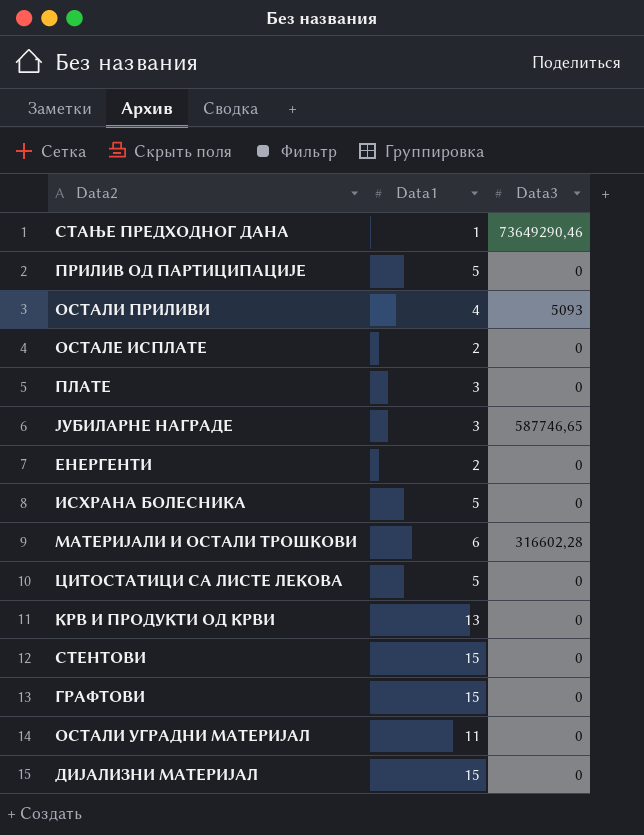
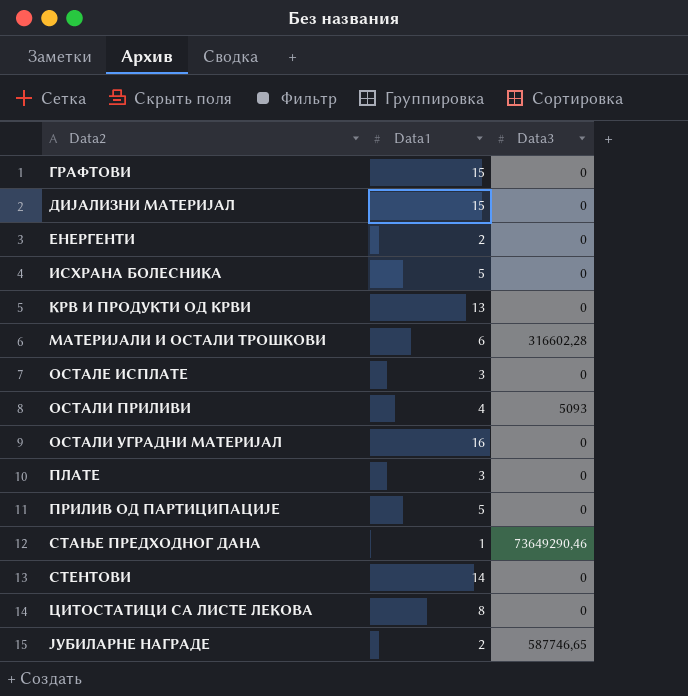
row order: none -> Data2 ascending
ОСТАЛЕ ИСПЛАТЕ | Data1: 2 -> 3
ОСТАЛИ УГРАДНИ МАТЕРИЈАЛ | Data1: 11 -> 16
СТЕНТОВИ | Data1: 15 -> 14
ЦИТОСТАТИЦИ СА ЛИСТЕ ЛЕКОВА | Data1: 5 -> 8
ЈУБИЛАРНЕ НАГРАДЕ | Data1: 3 -> 2

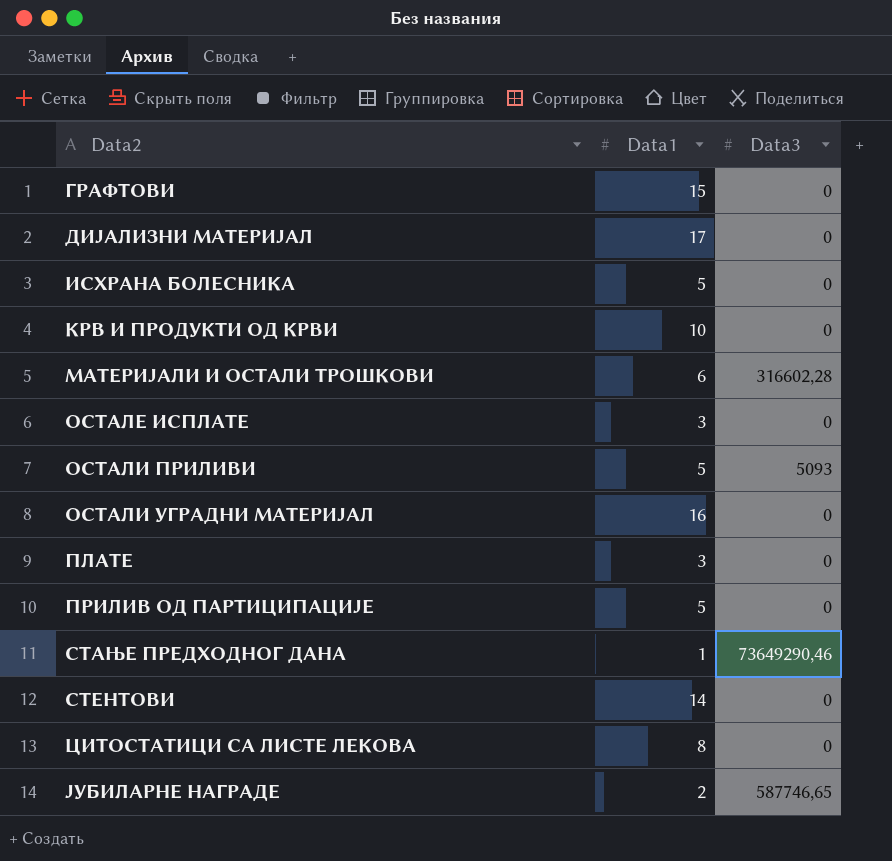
row ЕНЕРГЕНТИ: 2 | 0 -> none
ДИЈАЛИЗНИ МАТЕРИЈАЛ | Data1: 15 -> 17
КРВ И ПРОДУКТИ ОД КРВИ | Data1: 13 -> 10
ОСТАЛИ ПРИЛИВИ | Data1: 4 -> 5

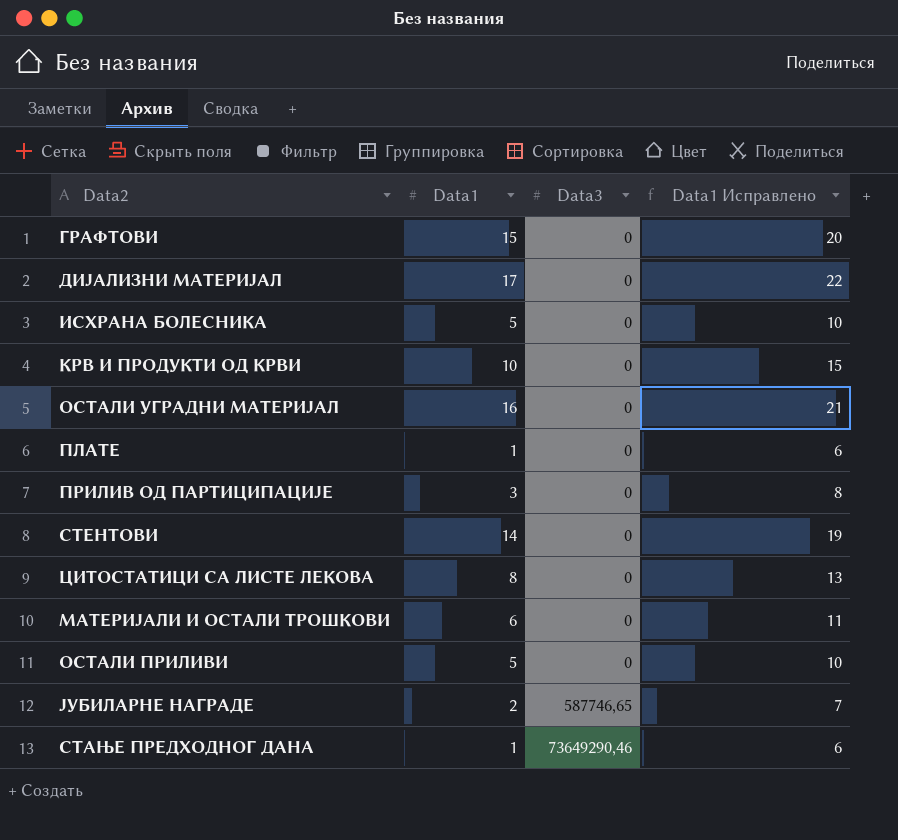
row order: Data2 ascending -> Data3 ascending
column Data1 Исправлено | formula: none -> [Data1] + 5
row ОСТАЛЕ ИСПЛАТЕ: 3 | 0 -> none
ПЛАТЕ | Data1: 3 -> 1
ПРИЛИВ ОД ПАРТИЦИПАЦИЈЕ | Data1: 5 -> 3
МАТЕРИЈАЛИ И ОСТАЛИ ТРОШКОВИ | Data3: 316602,28 -> 0
ОСТАЛИ ПРИЛИВИ | Data3: 5093 -> 0

